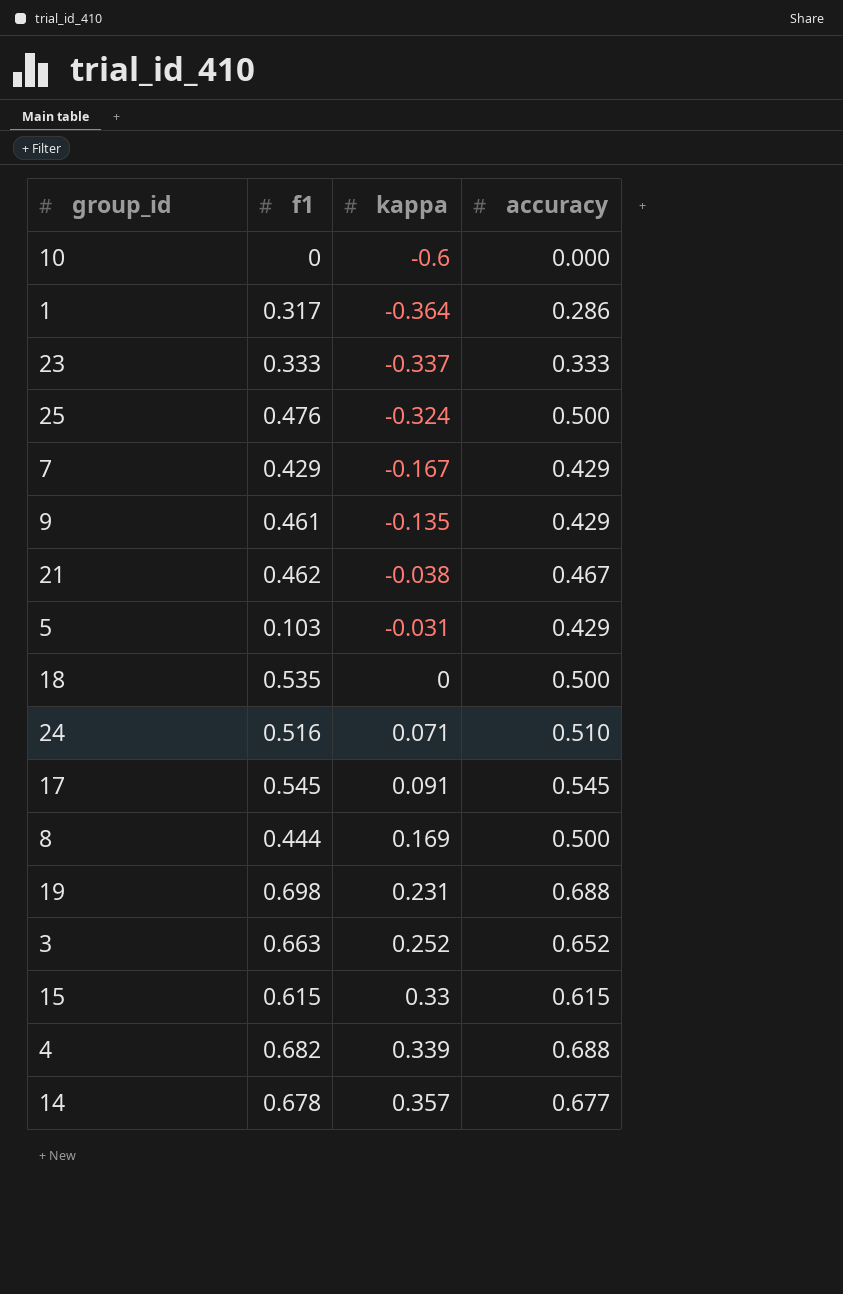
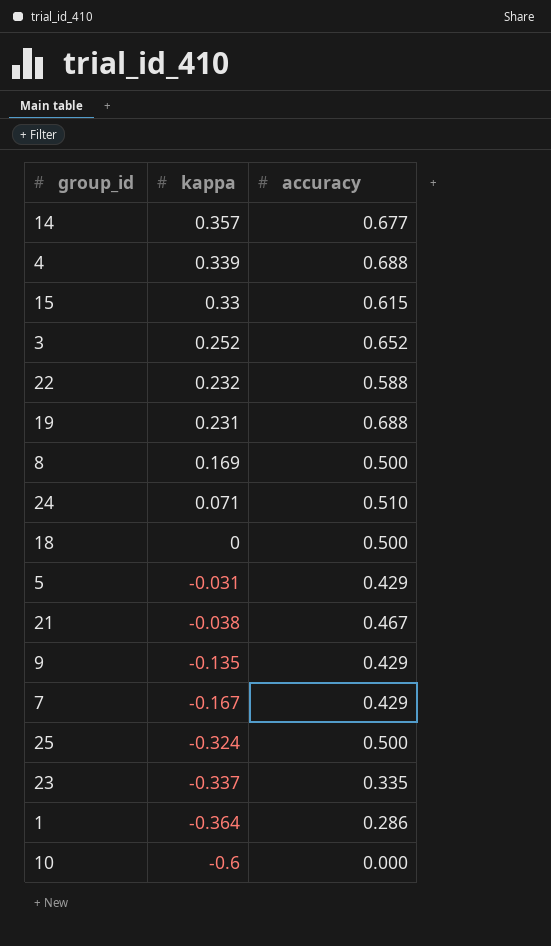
row order: kappa ascending -> kappa descending
column f1 | position: 2 -> none
row 17: 0.545 | 0.091 | 0.545 -> none
row 22: none -> 0.232 | 0.588
23 | accuracy: 0.333 -> 0.335

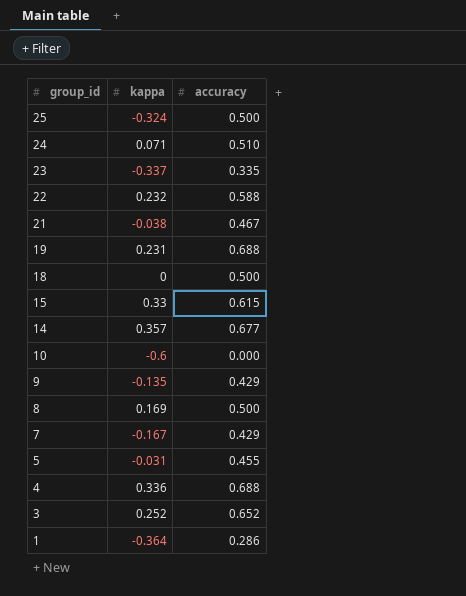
row order: kappa descending -> group_id descending
5 | accuracy: 0.429 -> 0.455
4 | kappa: 0.339 -> 0.336

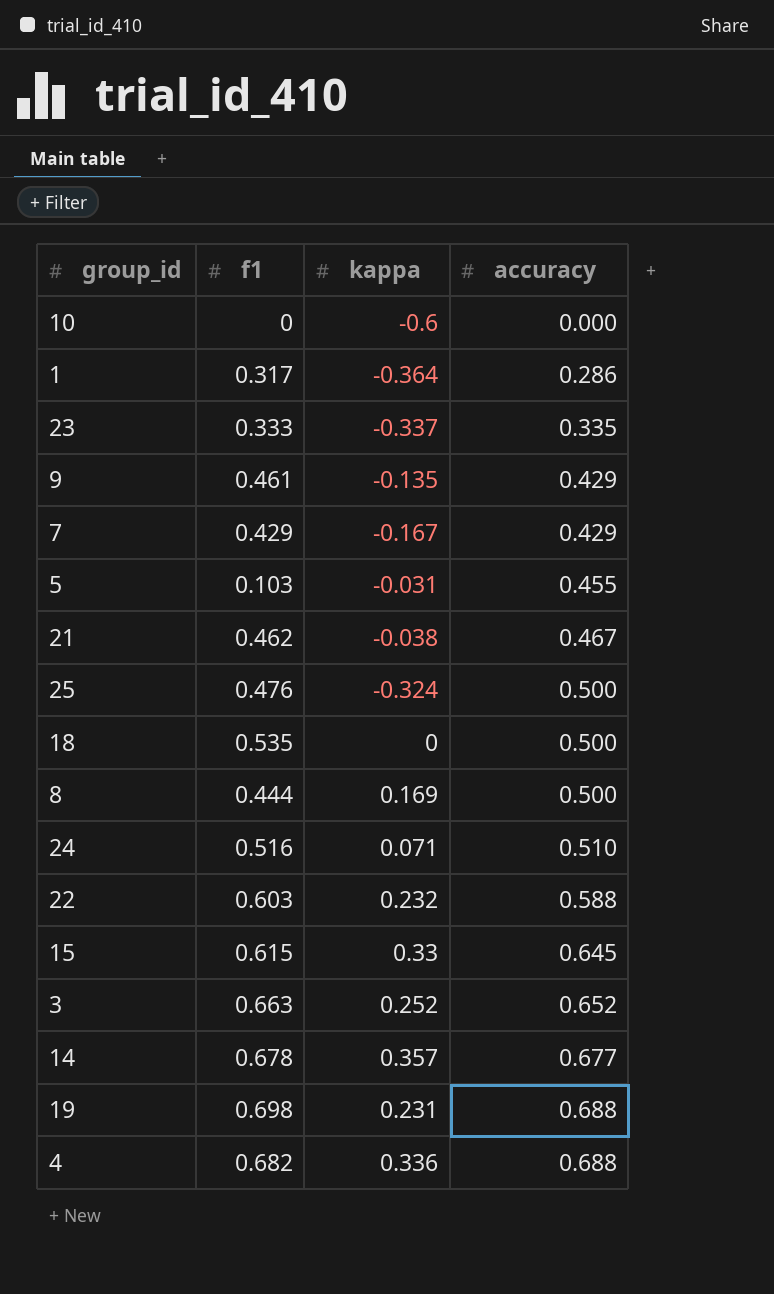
row order: group_id descending -> accuracy ascending
column f1 | position: none -> 2
15 | accuracy: 0.615 -> 0.645

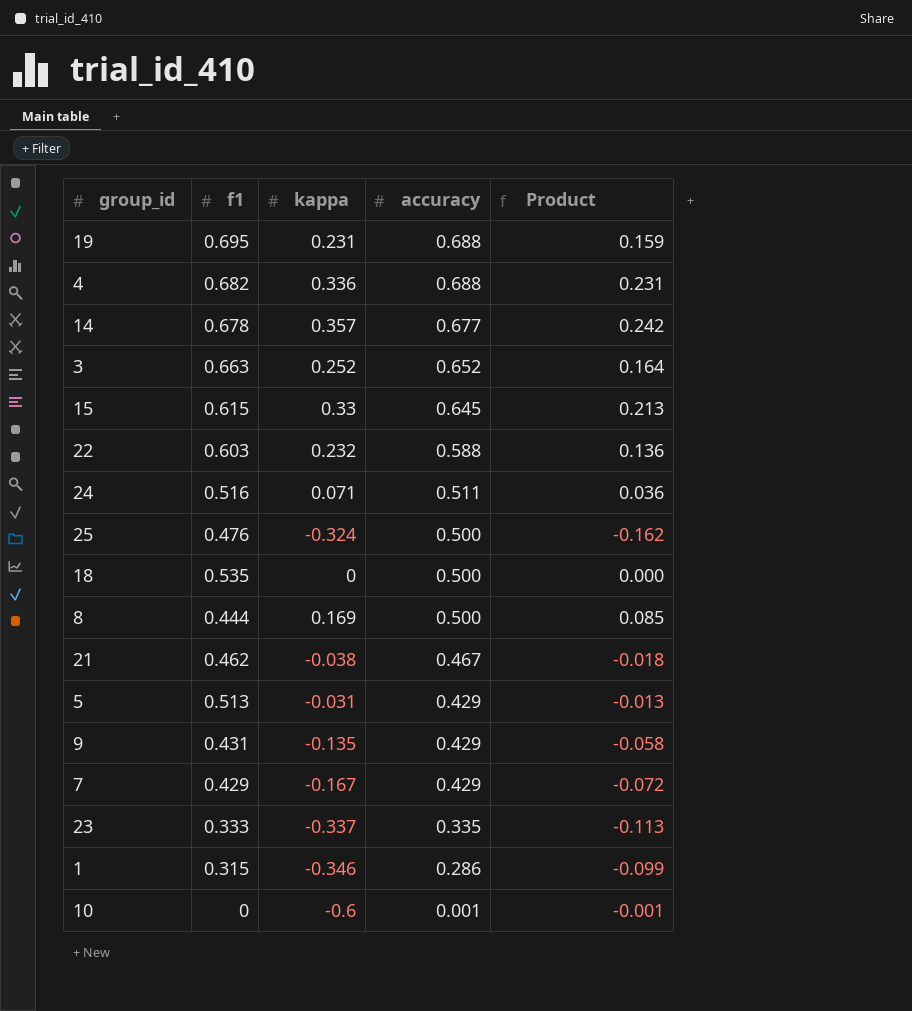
row order: accuracy ascending -> accuracy descending
column Product | formula: none -> [kappa] * [accuracy]
19 | f1: 0.698 -> 0.695
24 | accuracy: 0.510 -> 0.511
5 | f1: 0.103 -> 0.513
5 | accuracy: 0.455 -> 0.429
9 | f1: 0.461 -> 0.431
1 | f1: 0.317 -> 0.315
1 | kappa: -0.364 -> -0.346
10 | accuracy: 0.000 -> 0.001

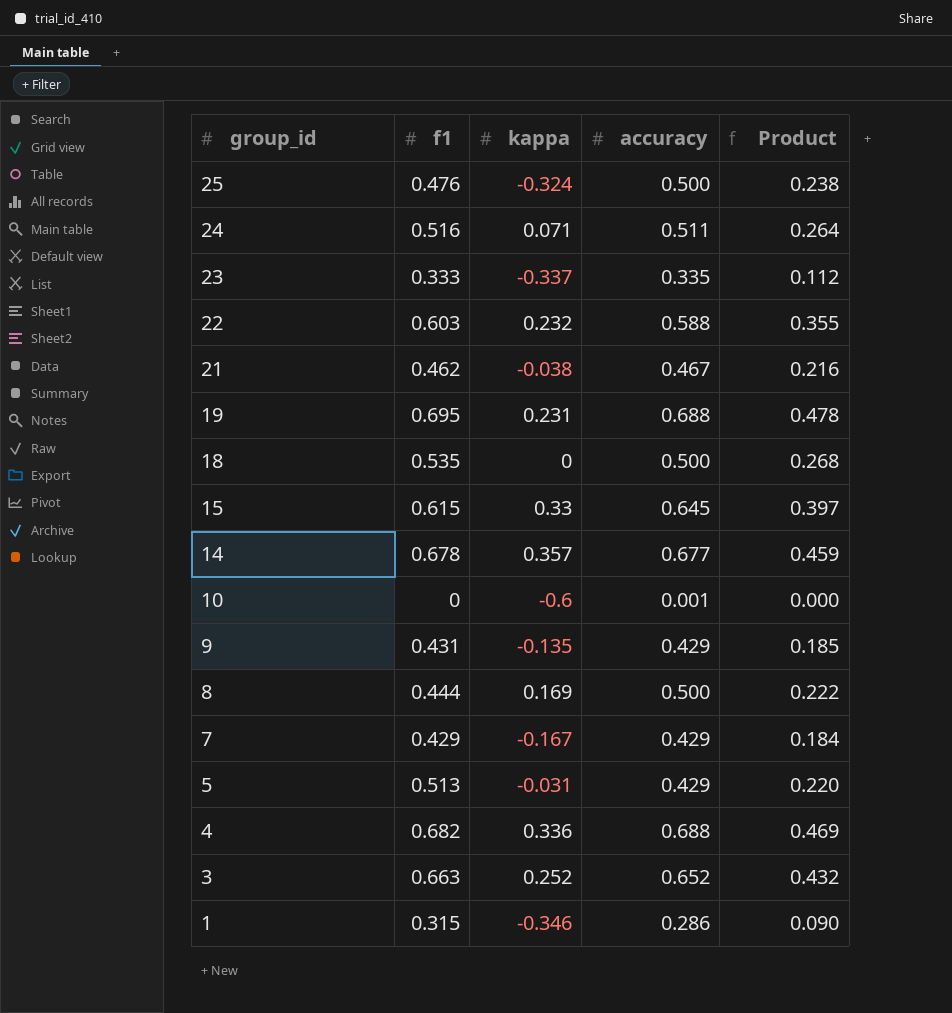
row order: accuracy descending -> group_id descending
column Product | formula: [kappa] * [accuracy] -> [f1] * [accuracy]

